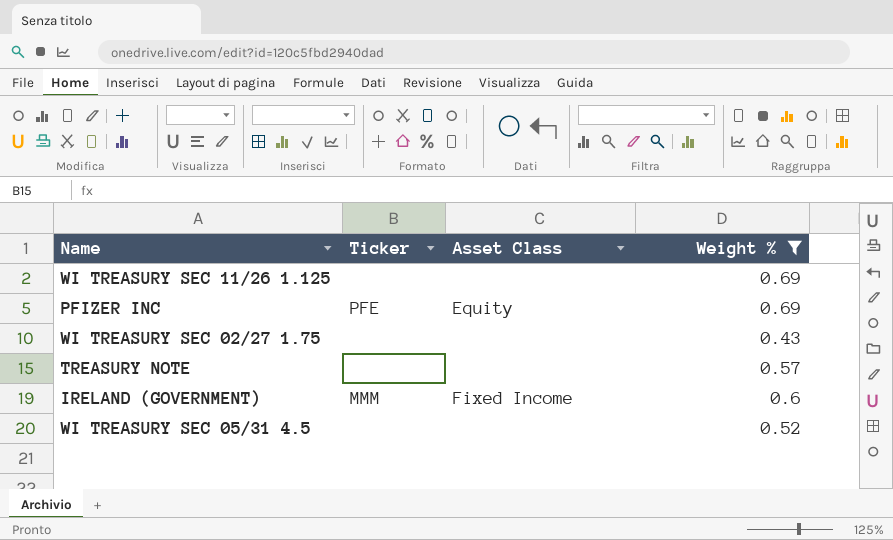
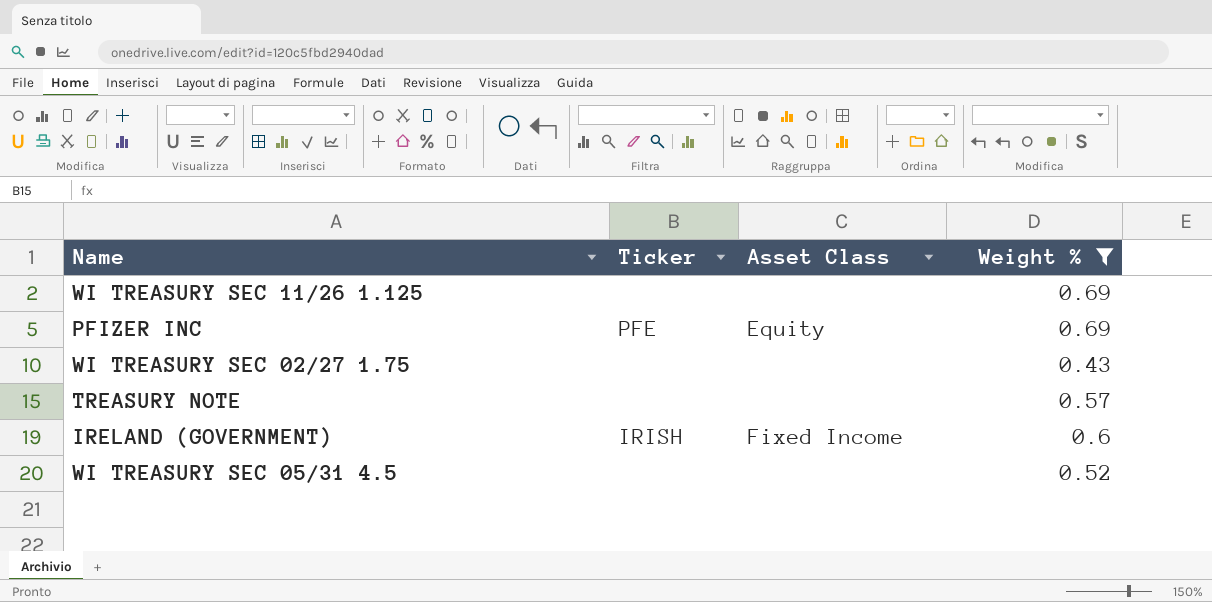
IRELAND (GOVERNMENT) | Ticker: MMM -> IRISH

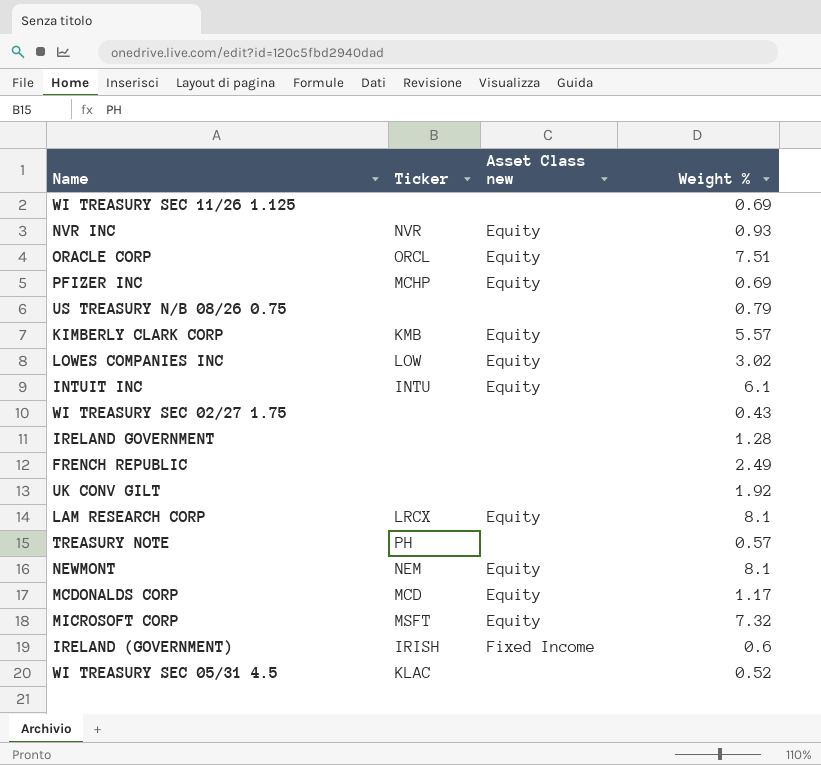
filter: Weight % <= 0.69 -> none
column name: Asset Class -> Asset Class new
PFIZER INC | Ticker: PFE -> MCHP
TREASURY NOTE | Ticker: none -> PH
WI TREASURY SEC 05/31 4.5 | Ticker: none -> KLAC

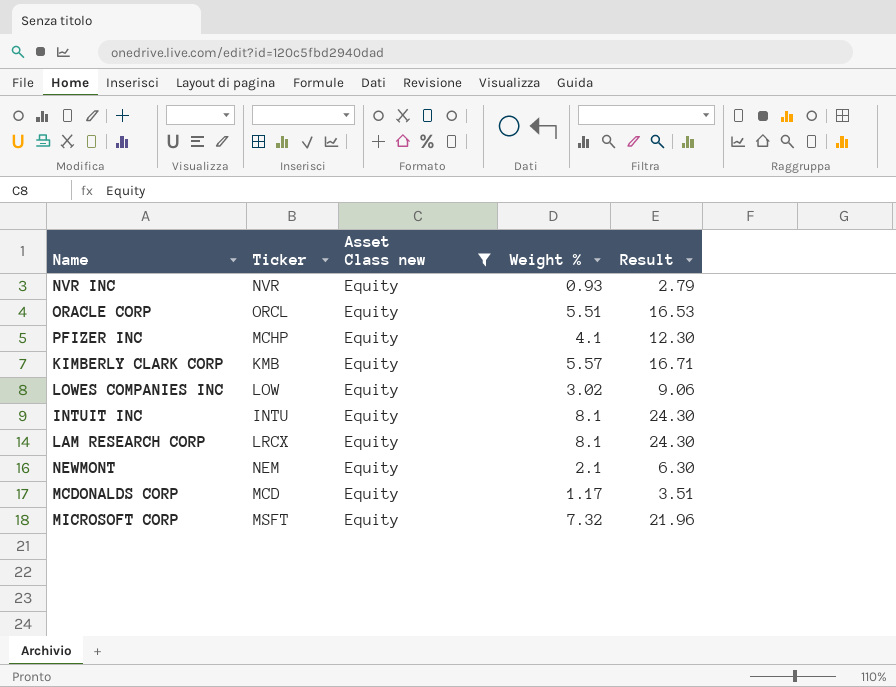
filter: none -> Asset Class new = Equity
column Result | formula: none -> [Weight %] * 3
ORACLE CORP | Weight %: 7.51 -> 5.51
PFIZER INC | Weight %: 0.69 -> 4.1
INTUIT INC | Weight %: 6.1 -> 8.1
NEWMONT | Weight %: 8.1 -> 2.1

